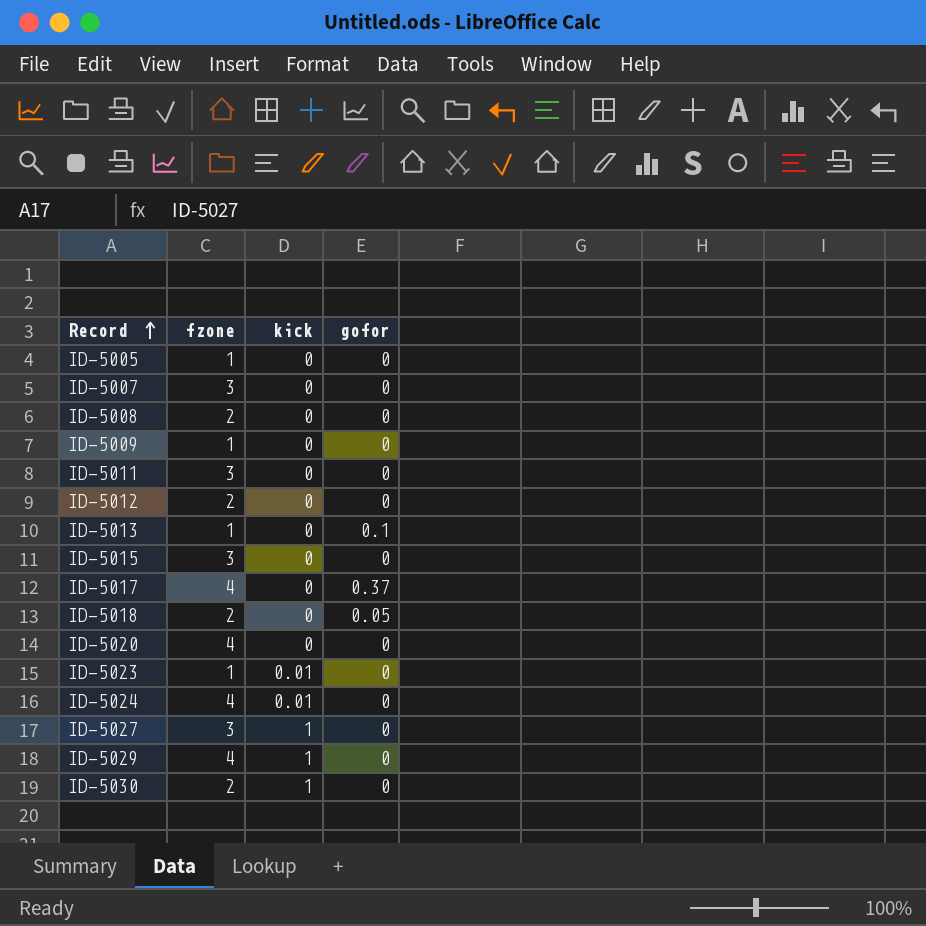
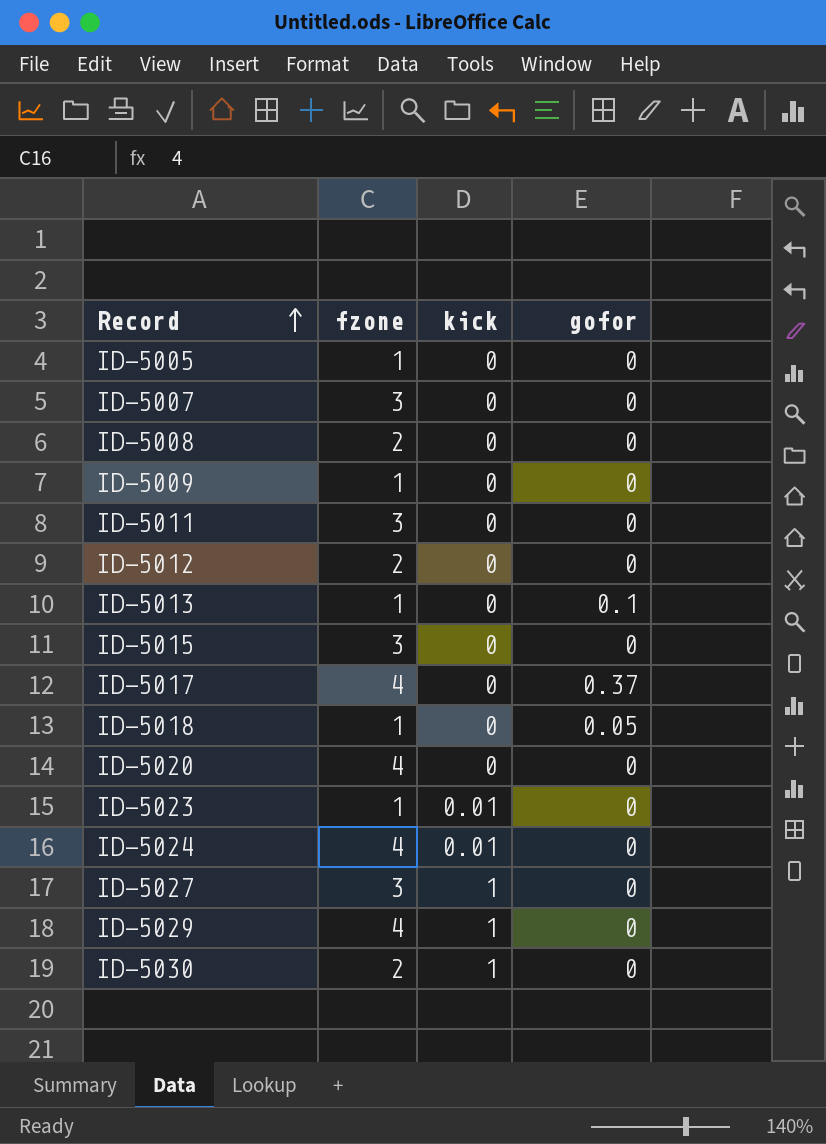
ID-5018 | fzone: 2 -> 1

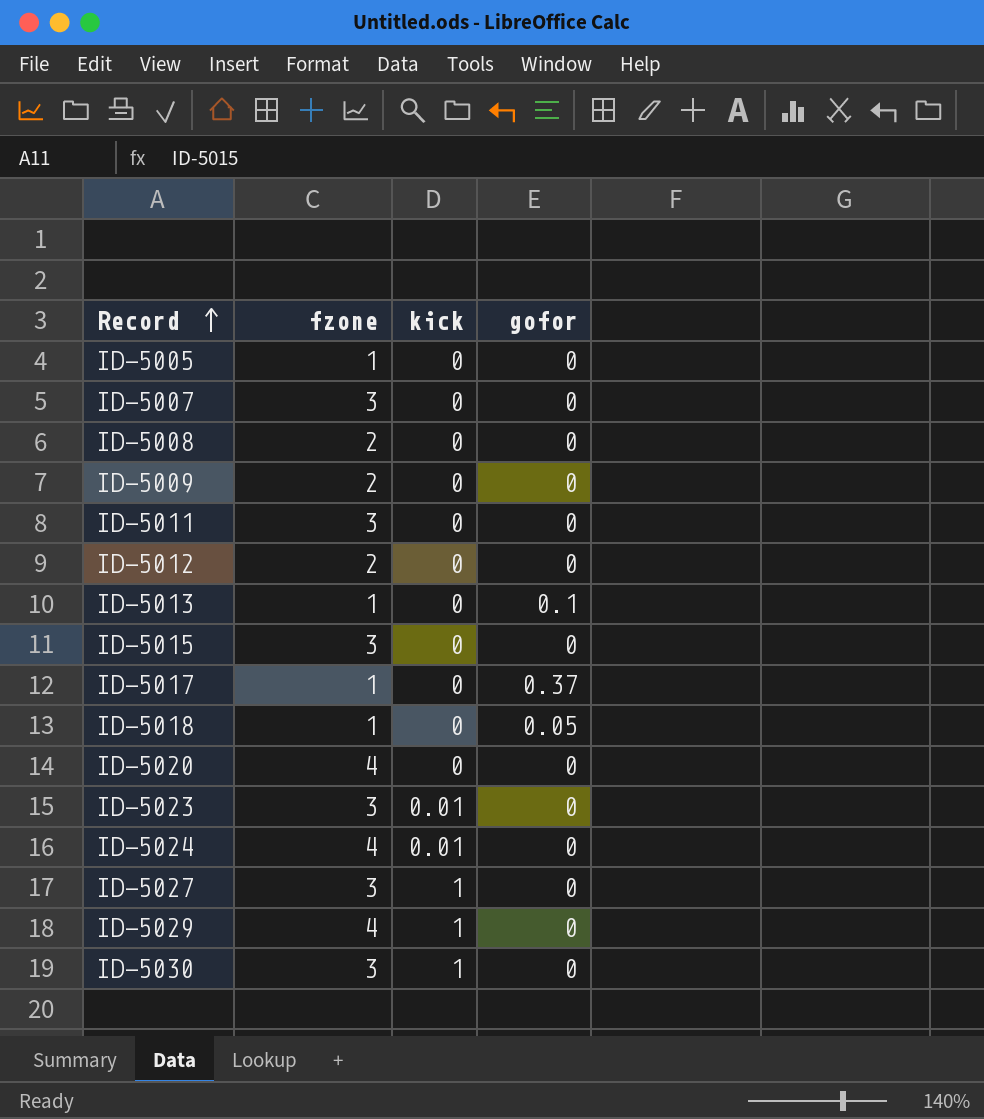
ID-5009 | fzone: 1 -> 2
ID-5017 | fzone: 4 -> 1
ID-5023 | fzone: 1 -> 3
ID-5030 | fzone: 2 -> 3

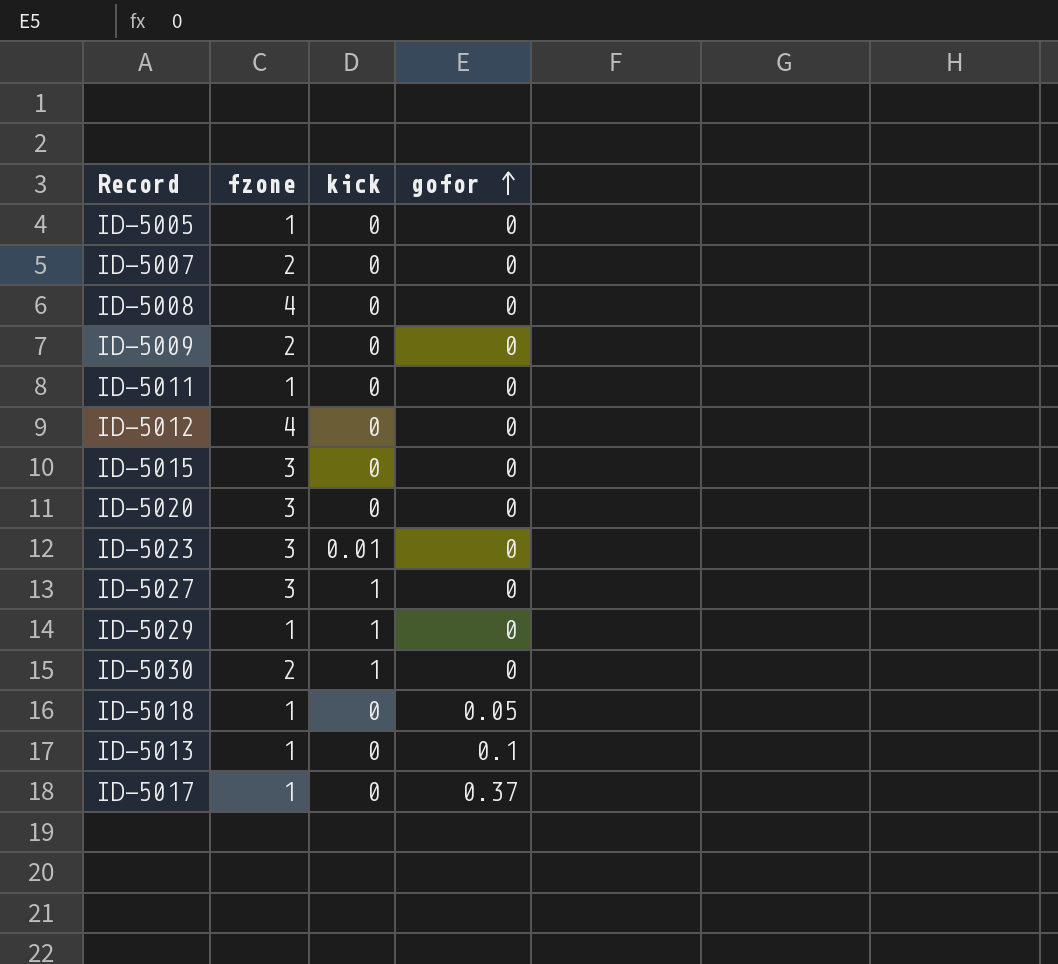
row order: Record ascending -> gofor ascending
row ID-5024: 4 | 0.01 | 0 -> none
ID-5007 | fzone: 3 -> 2
ID-5008 | fzone: 2 -> 4
ID-5011 | fzone: 3 -> 1
ID-5012 | fzone: 2 -> 4
ID-5020 | fzone: 4 -> 3
ID-5029 | fzone: 4 -> 1
ID-5030 | fzone: 3 -> 2

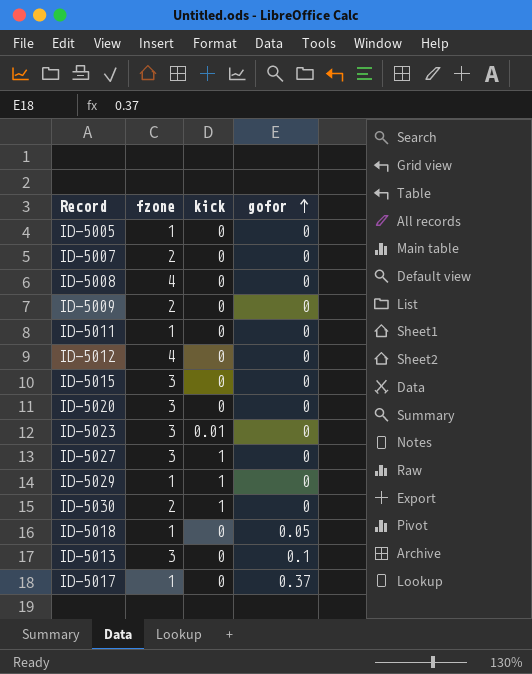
ID-5013 | fzone: 1 -> 3

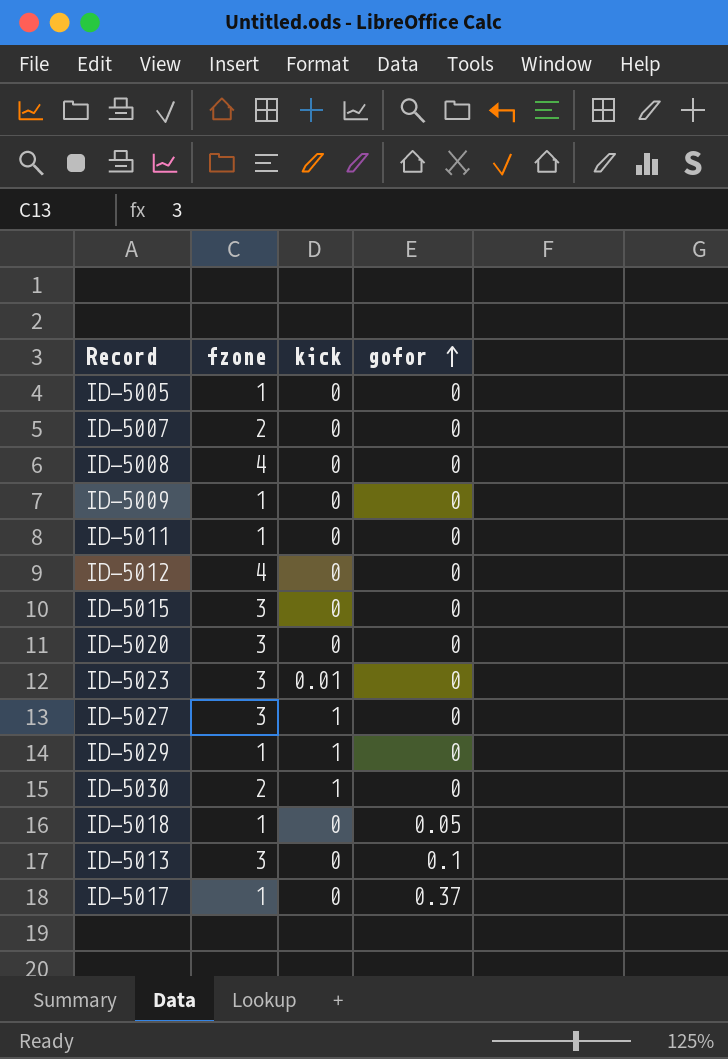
ID-5009 | fzone: 2 -> 1

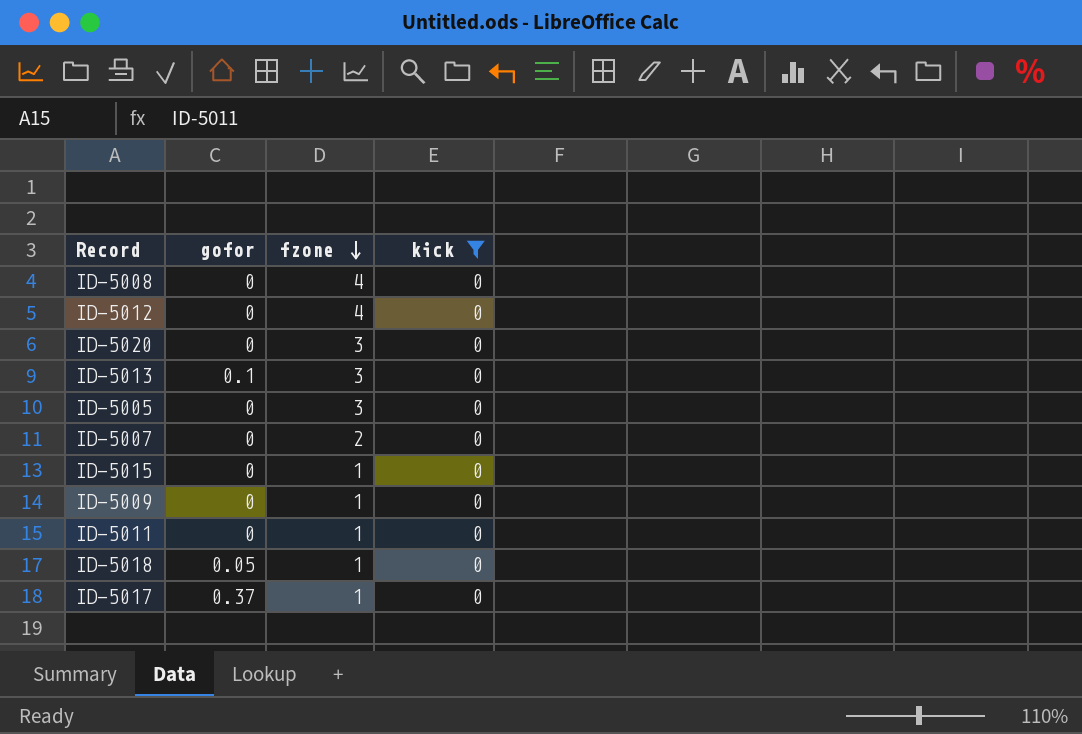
filter: none -> kick = 0
row order: gofor ascending -> fzone descending
column gofor | position: 4 -> 2
ID-5005 | fzone: 1 -> 3
ID-5015 | fzone: 3 -> 1

